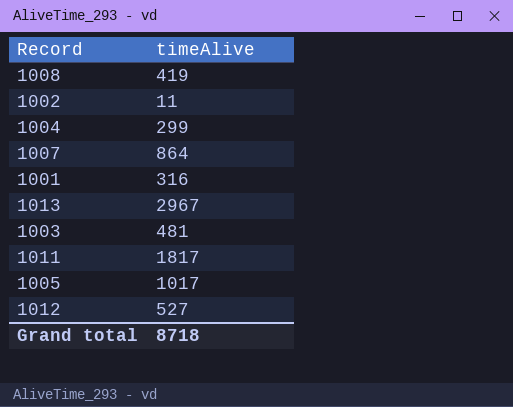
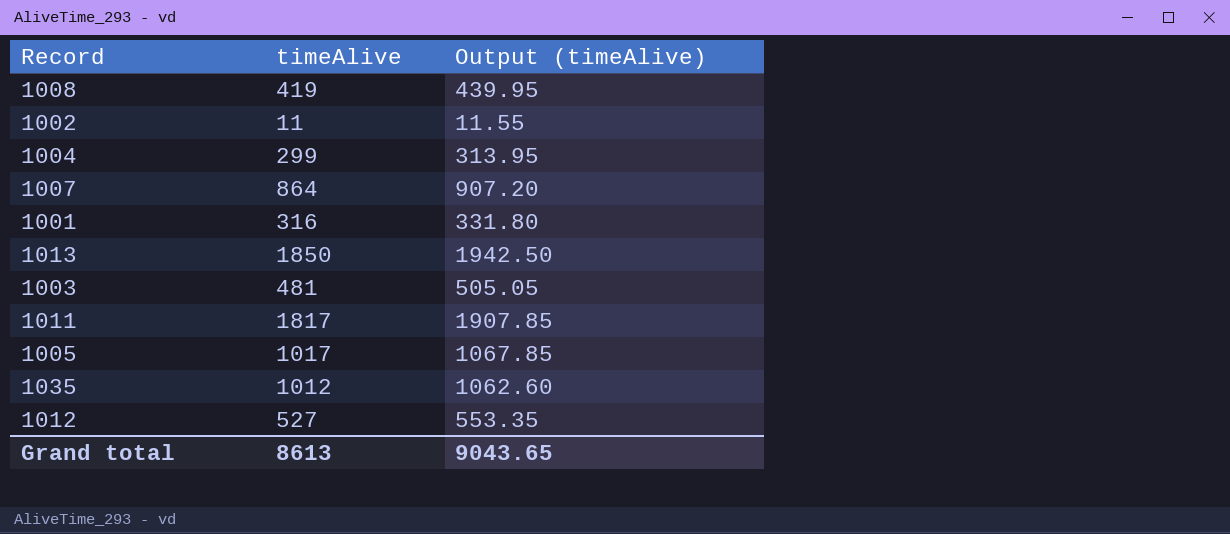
column Output (timeAlive) | formula: none -> [timeAlive] * 1.05
1013 | timeAlive: 2967 -> 1850
row 1035: none -> 1012 | 1062.60
Grand total | timeAlive: 8718 -> 8613

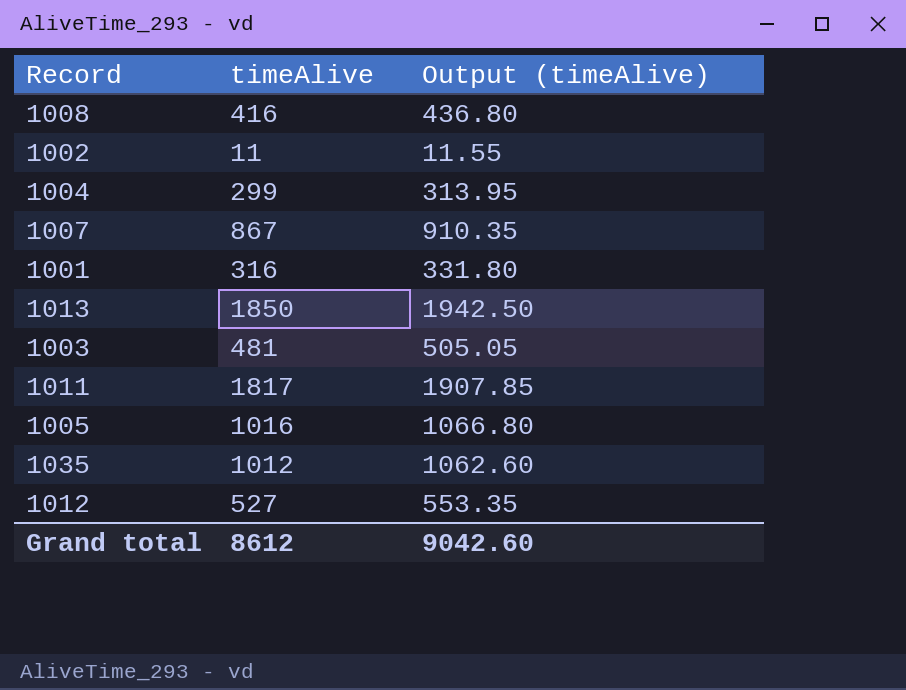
1008 | timeAlive: 419 -> 416
1008 | Output (timeAlive): 439.95 -> 436.80
1007 | timeAlive: 864 -> 867
1007 | Output (timeAlive): 907.20 -> 910.35
1005 | timeAlive: 1017 -> 1016
1005 | Output (timeAlive): 1067.85 -> 1066.80
Grand total | timeAlive: 8613 -> 8612
Grand total | Output (timeAlive): 9043.65 -> 9042.60

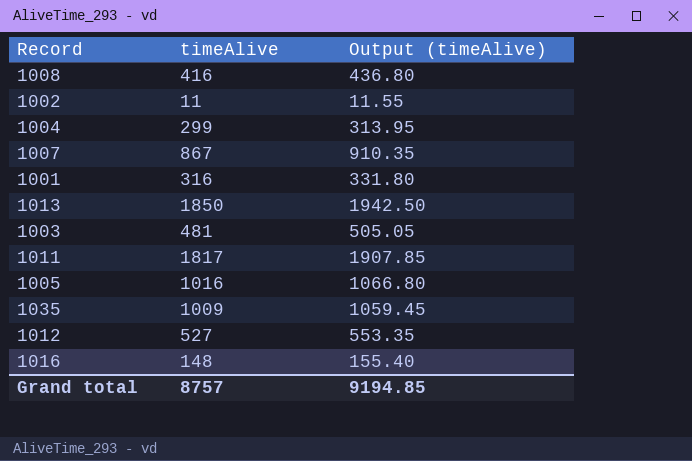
1035 | timeAlive: 1012 -> 1009
1035 | Output (timeAlive): 1062.60 -> 1059.45
row 1016: none -> 148 | 155.40
Grand total | timeAlive: 8612 -> 8757
Grand total | Output (timeAlive): 9042.60 -> 9194.85

